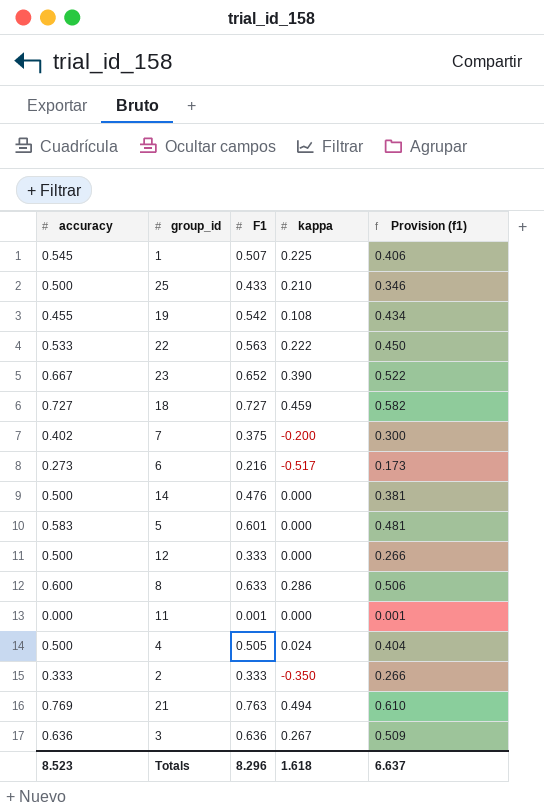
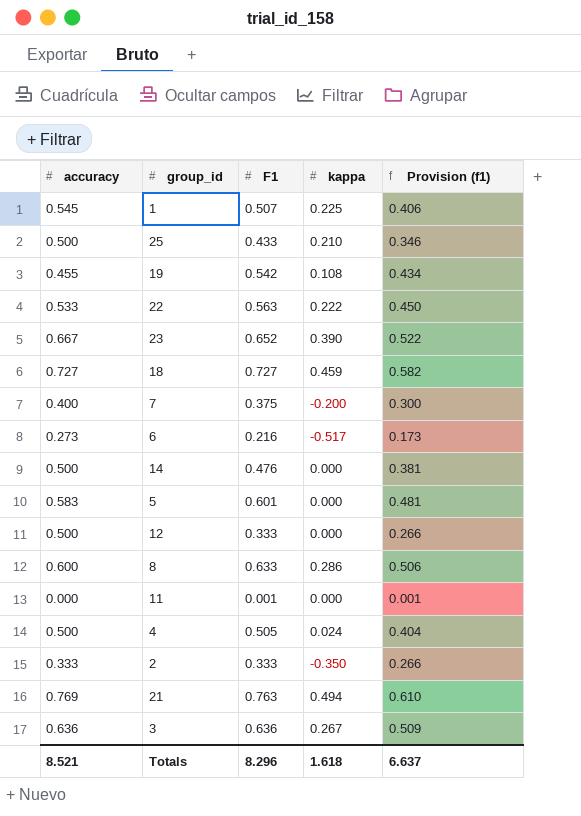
7 | accuracy: 0.402 -> 0.400
Totals | accuracy: 8.523 -> 8.521

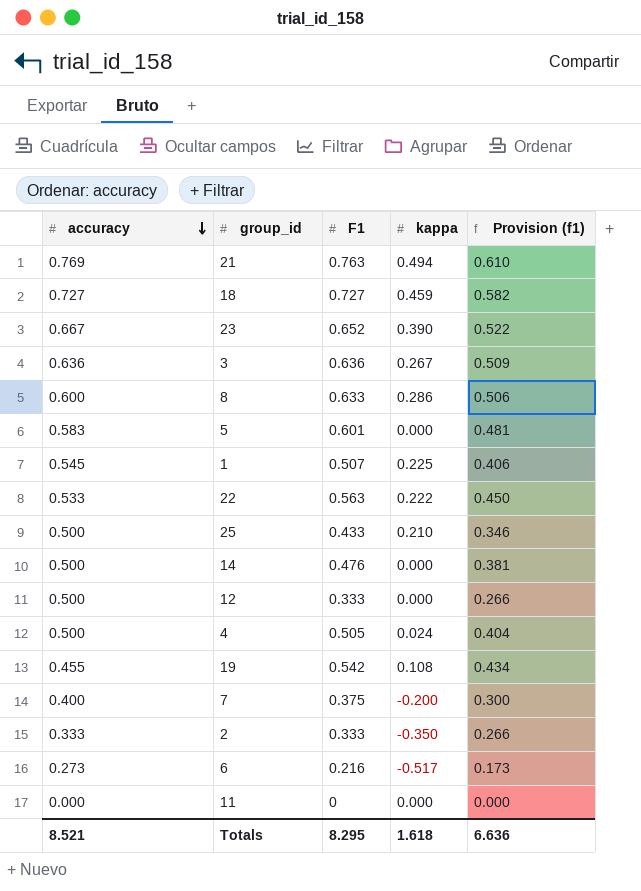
row order: none -> accuracy descending
11 | F1: 0.001 -> 0
11 | Provision (f1): 0.001 -> 0.000
Totals | F1: 8.296 -> 8.295
Totals | Provision (f1): 6.637 -> 6.636

